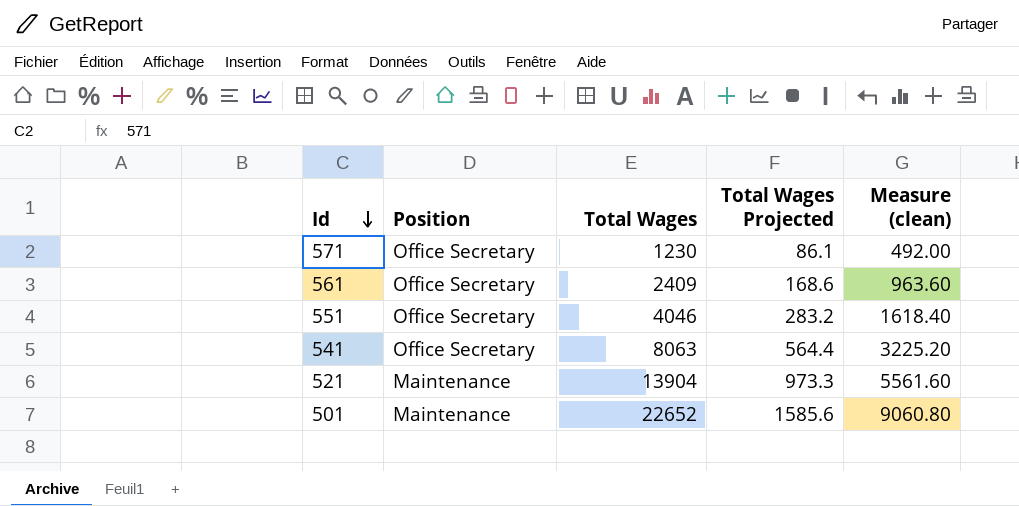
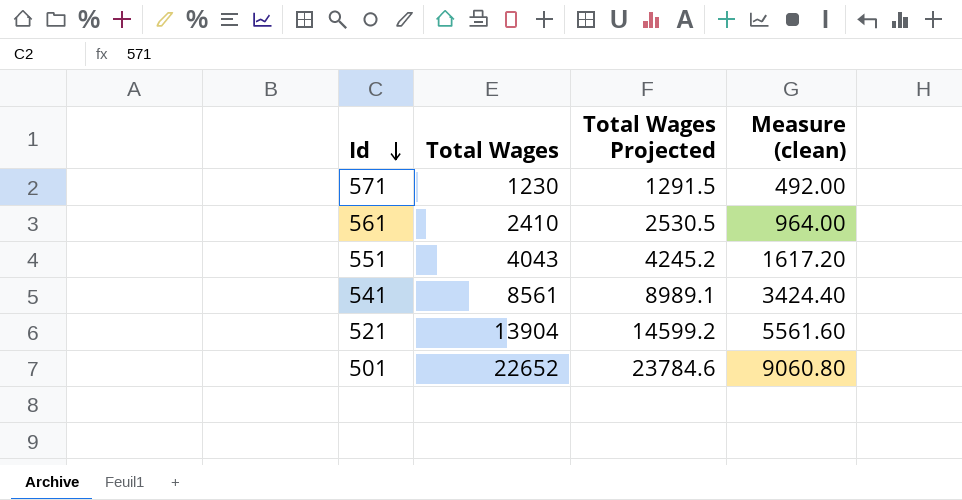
column Position | position: 2 -> none
column Total Wages Projected | formula: [Total Wages] * 0.07 -> [Total Wages] * 1.05
561 | Total Wages: 2409 -> 2410
561 | Measure (clean): 963.60 -> 964.00
551 | Total Wages: 4046 -> 4043
551 | Measure (clean): 1618.40 -> 1617.20
541 | Total Wages: 8063 -> 8561
541 | Measure (clean): 3225.20 -> 3424.40

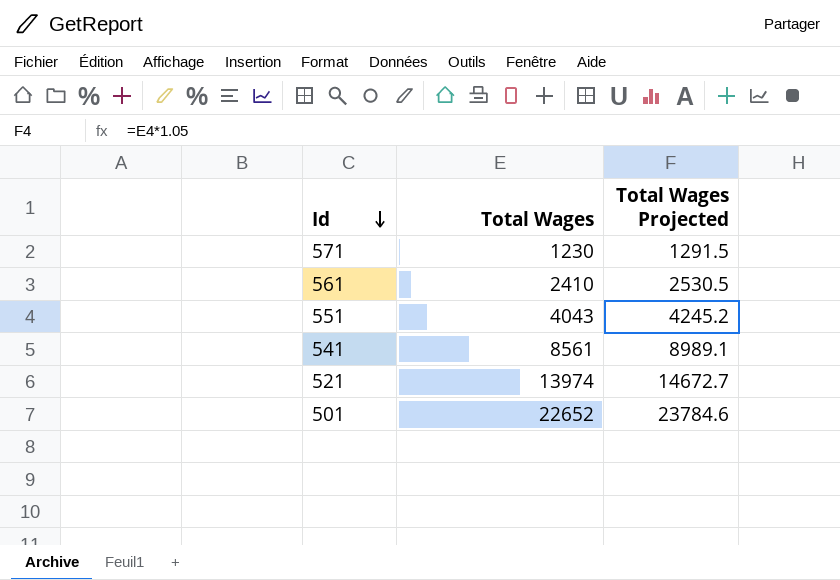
column Measure (clean) | formula: [Total Wages] * 0.4 -> none
521 | Total Wages: 13904 -> 13974
521 | Total Wages Projected: 14599.2 -> 14672.7

